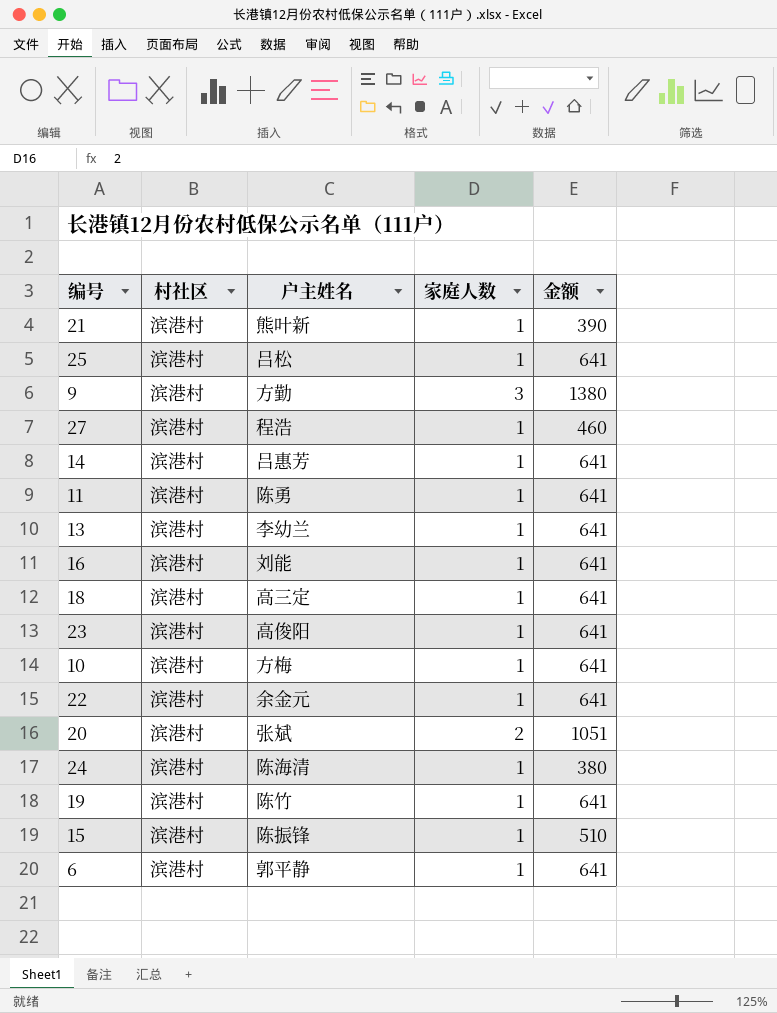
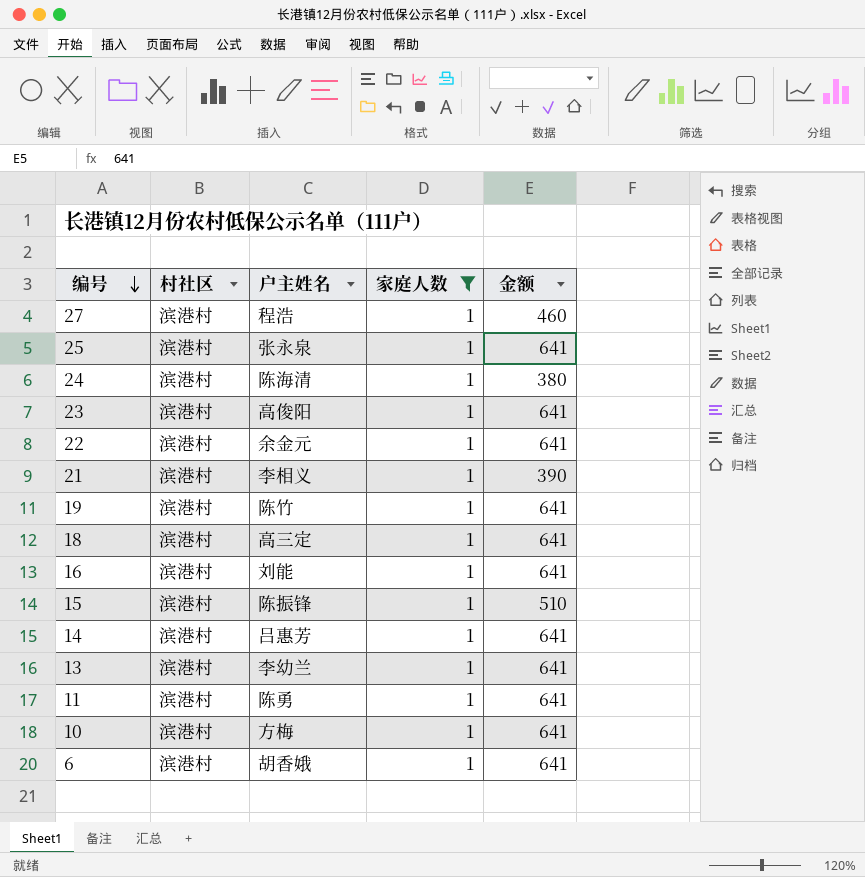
filter: none -> 家庭人数 = 1
row order: none -> 编号 descending
25 | 户主姓名: 吕松 -> 张永泉
21 | 户主姓名: 熊叶新 -> 李相义
6 | 户主姓名: 郭平静 -> 胡香娥

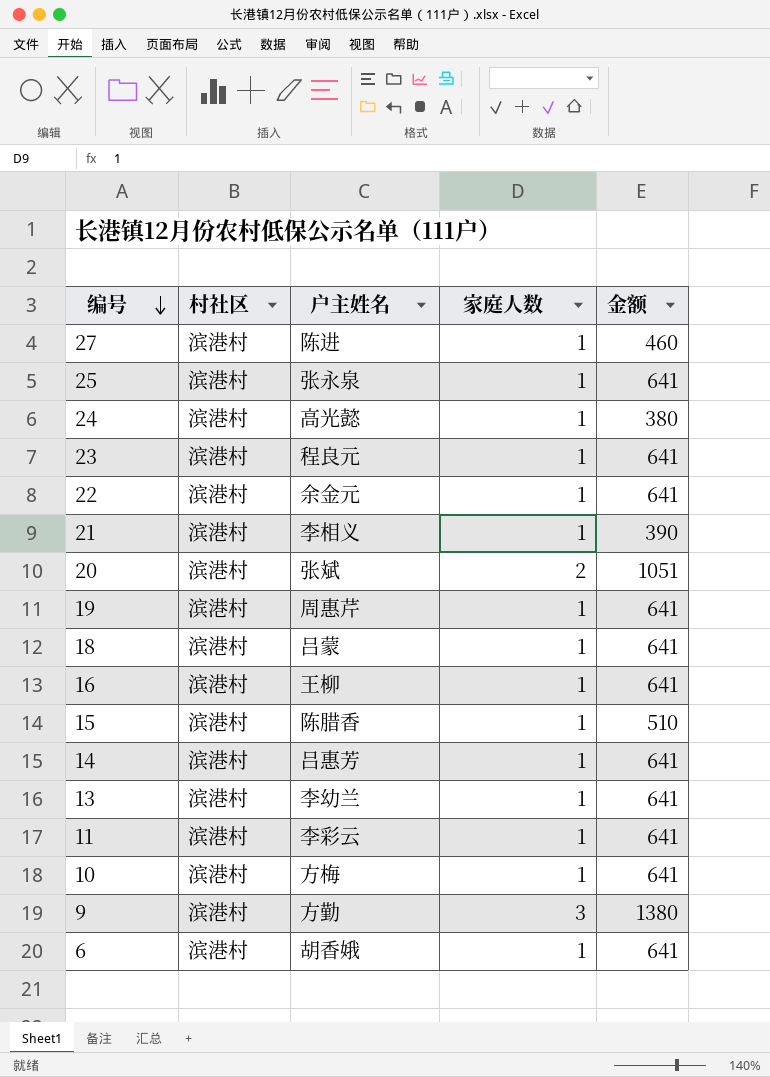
filter: 家庭人数 = 1 -> none
27 | 户主姓名: 程浩 -> 陈进
24 | 户主姓名: 陈海清 -> 高光懿
23 | 户主姓名: 高俊阳 -> 程良元
19 | 户主姓名: 陈竹 -> 周惠芹
18 | 户主姓名: 高三定 -> 吕蒙
16 | 户主姓名: 刘能 -> 王柳
15 | 户主姓名: 陈振锋 -> 陈腊香
11 | 户主姓名: 陈勇 -> 李彩云

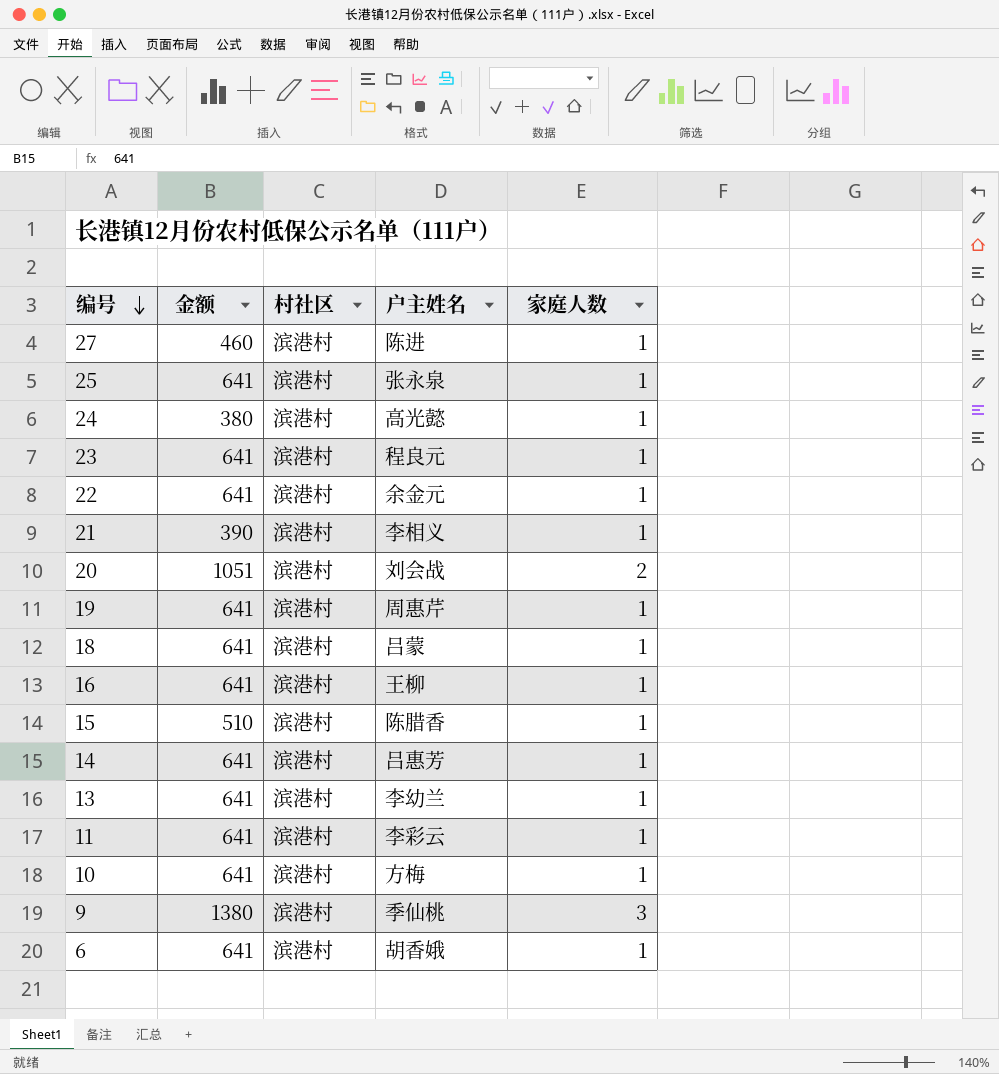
column 金额 | position: 5 -> 2
20 | 户主姓名: 张斌 -> 刘会战
9 | 户主姓名: 方勤 -> 季仙桃

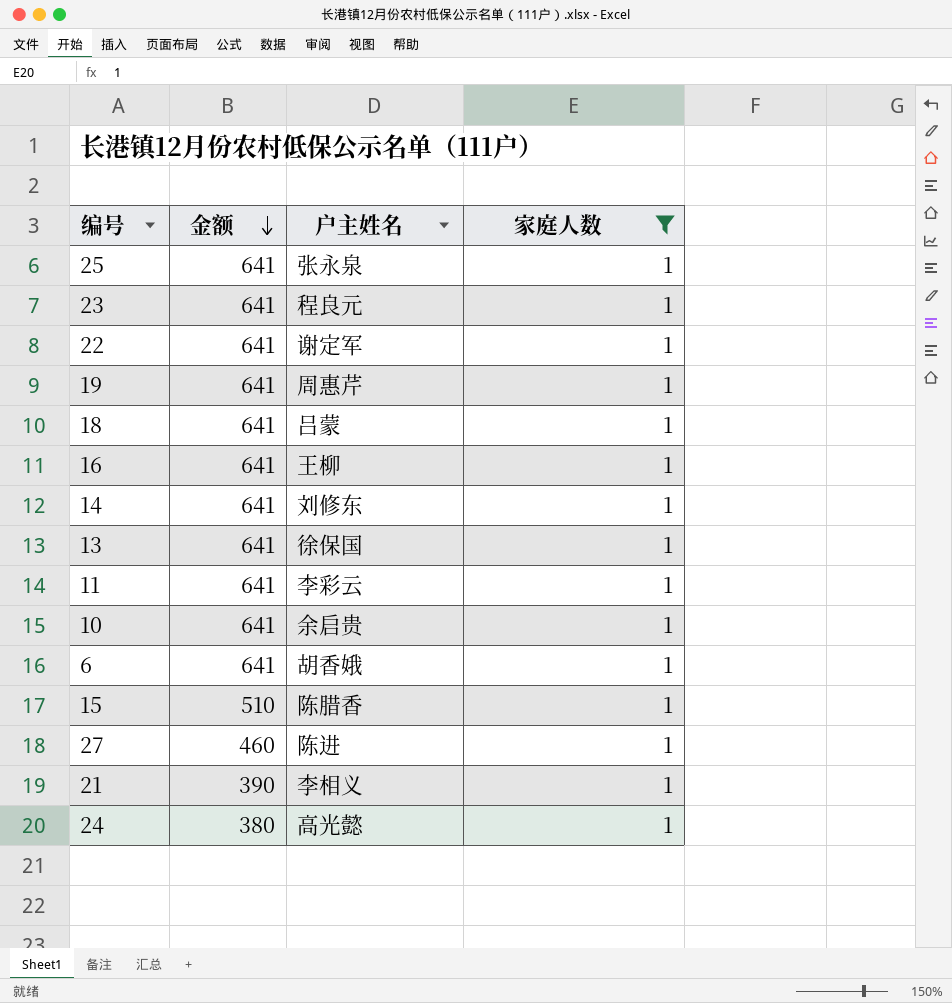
filter: none -> 家庭人数 = 1
row order: 编号 descending -> 金额 descending
column 村社区 | position: 3 -> none
22 | 户主姓名: 余金元 -> 谢定军
14 | 户主姓名: 吕惠芳 -> 刘修东
13 | 户主姓名: 李幼兰 -> 徐保国
10 | 户主姓名: 方梅 -> 余启贵

